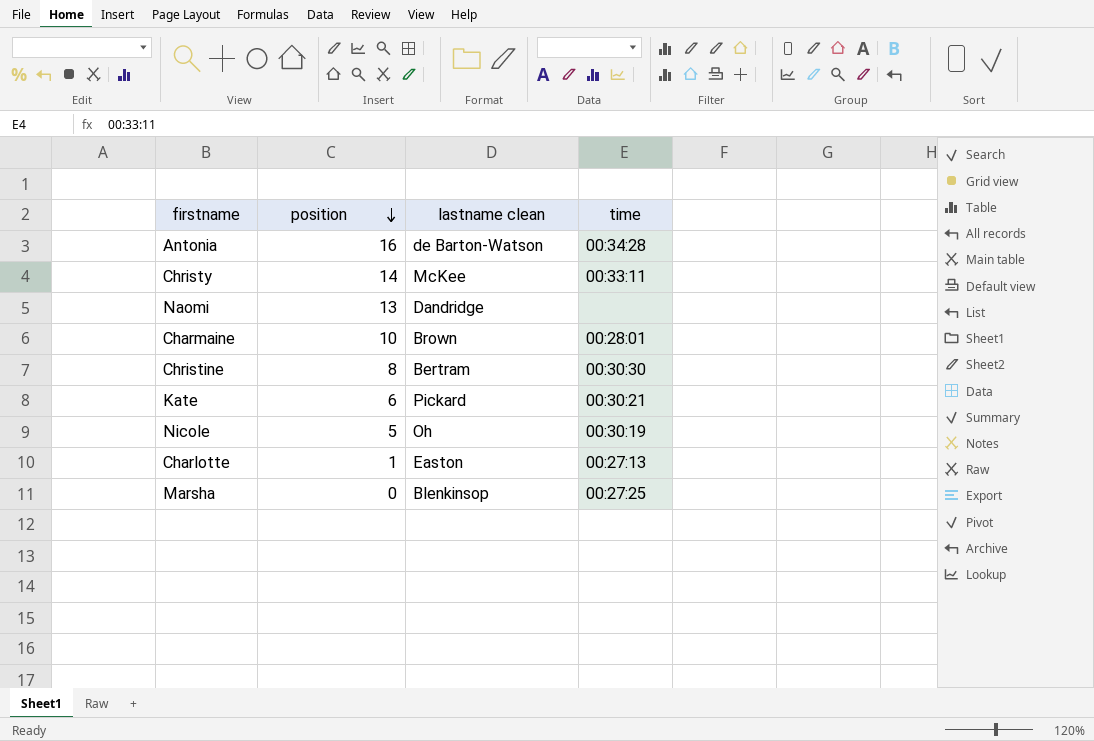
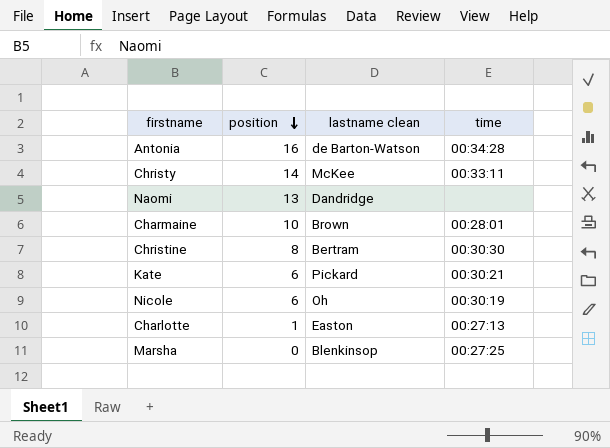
Nicole | position: 5 -> 6

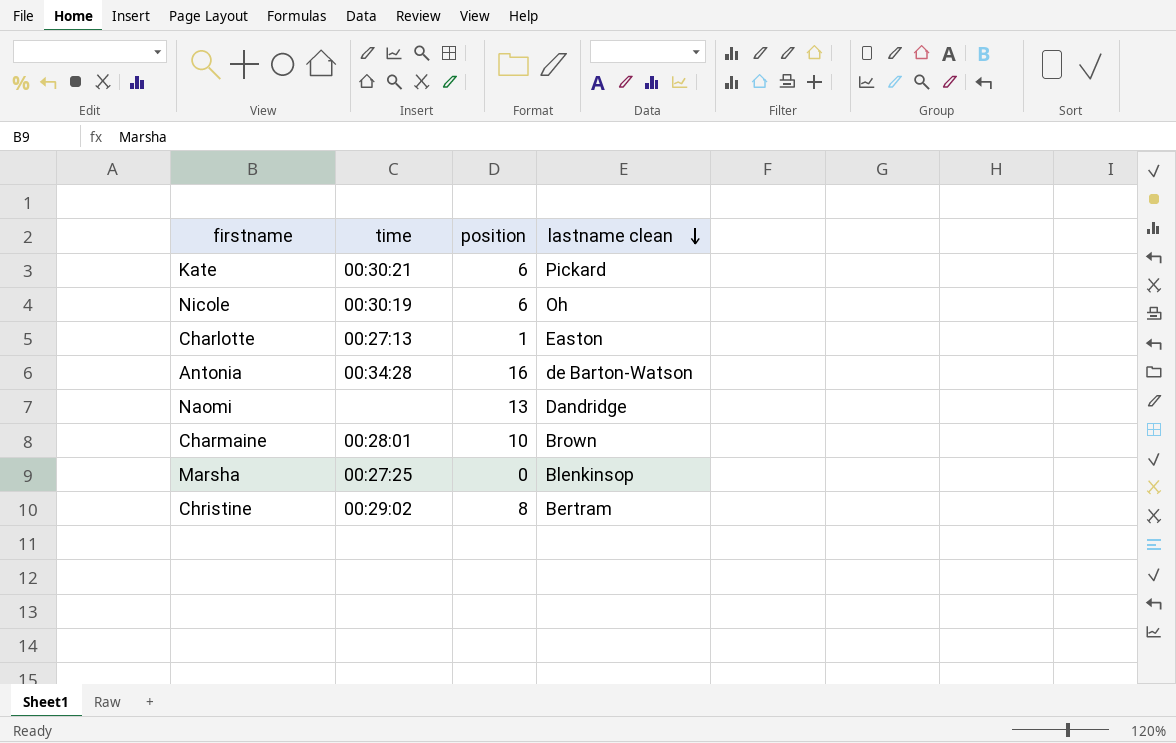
row order: position descending -> lastname clean descending
column time | position: 4 -> 2
row Christy: 14 | McKee | 00:33:11 -> none
Christine | time: 00:30:30 -> 00:29:02

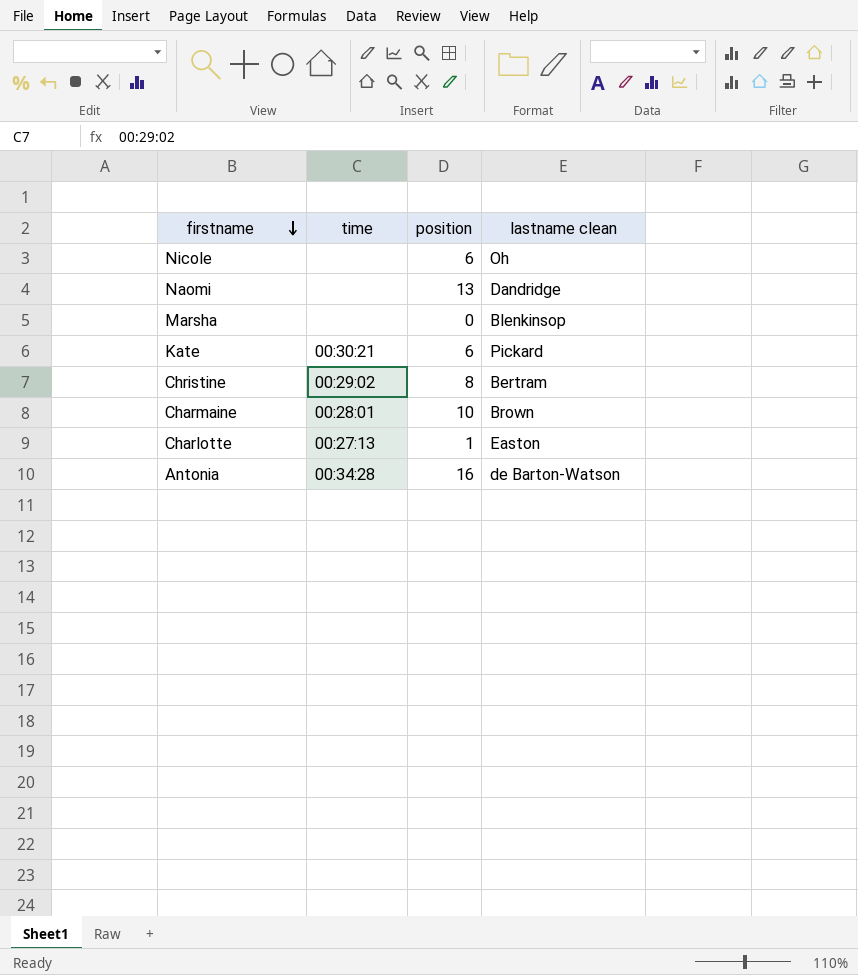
row order: lastname clean descending -> firstname descending
Nicole | time: 00:30:19 -> none
Marsha | time: 00:27:25 -> none

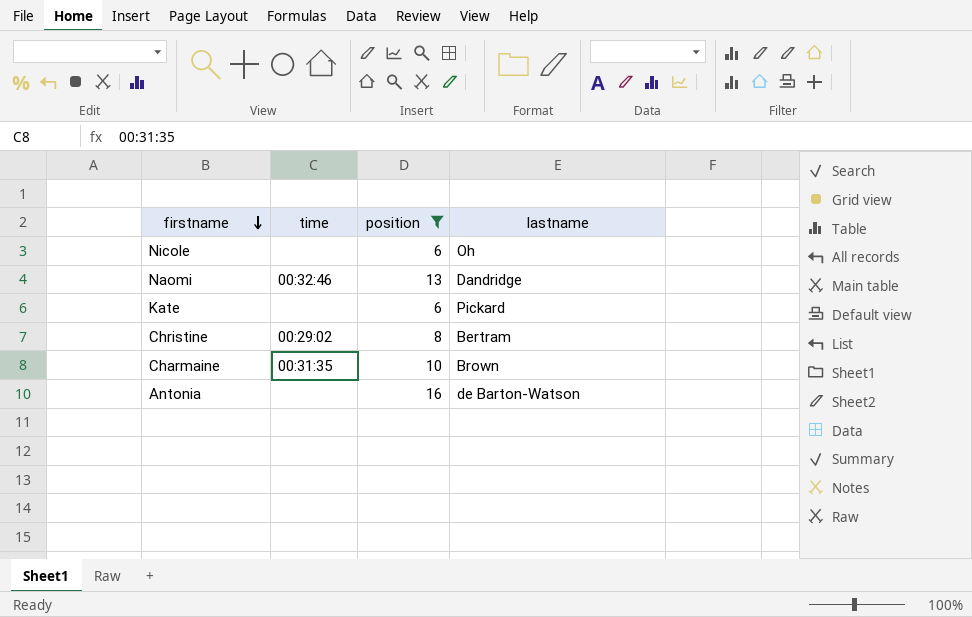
filter: none -> position >= 6
column name: lastname clean -> lastname
Naomi | time: none -> 00:32:46
Kate | time: 00:30:21 -> none
Charmaine | time: 00:28:01 -> 00:31:35
Antonia | time: 00:34:28 -> none

